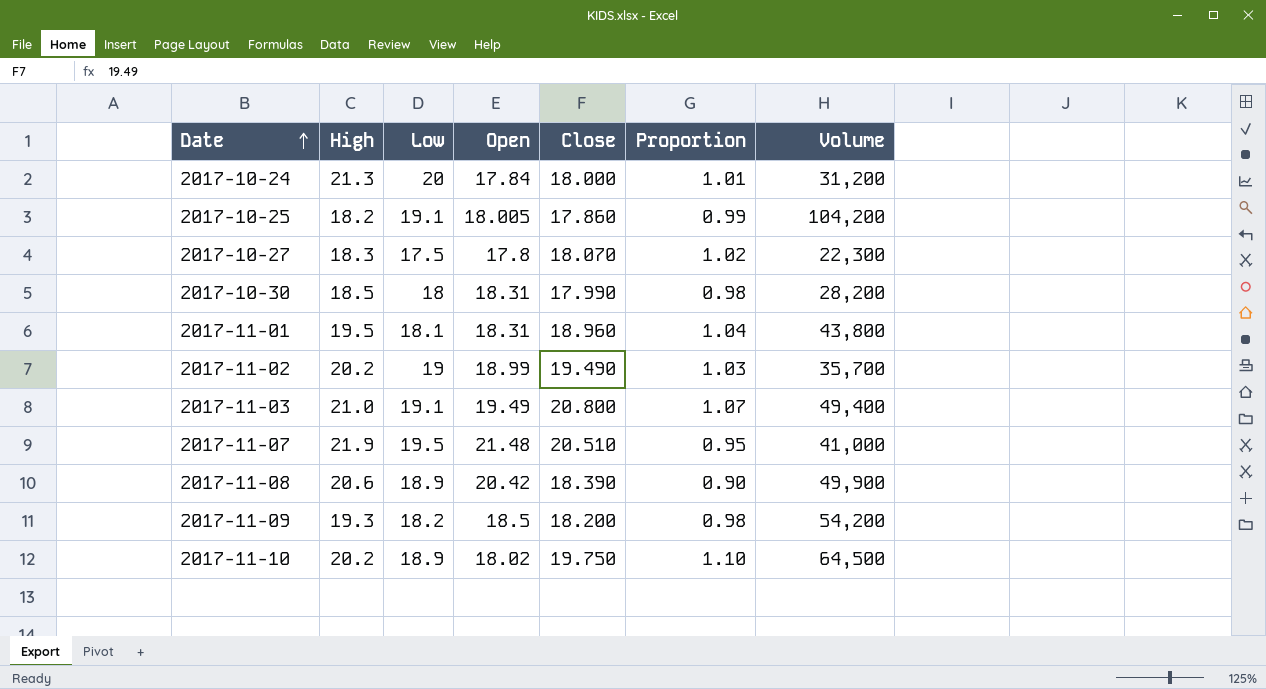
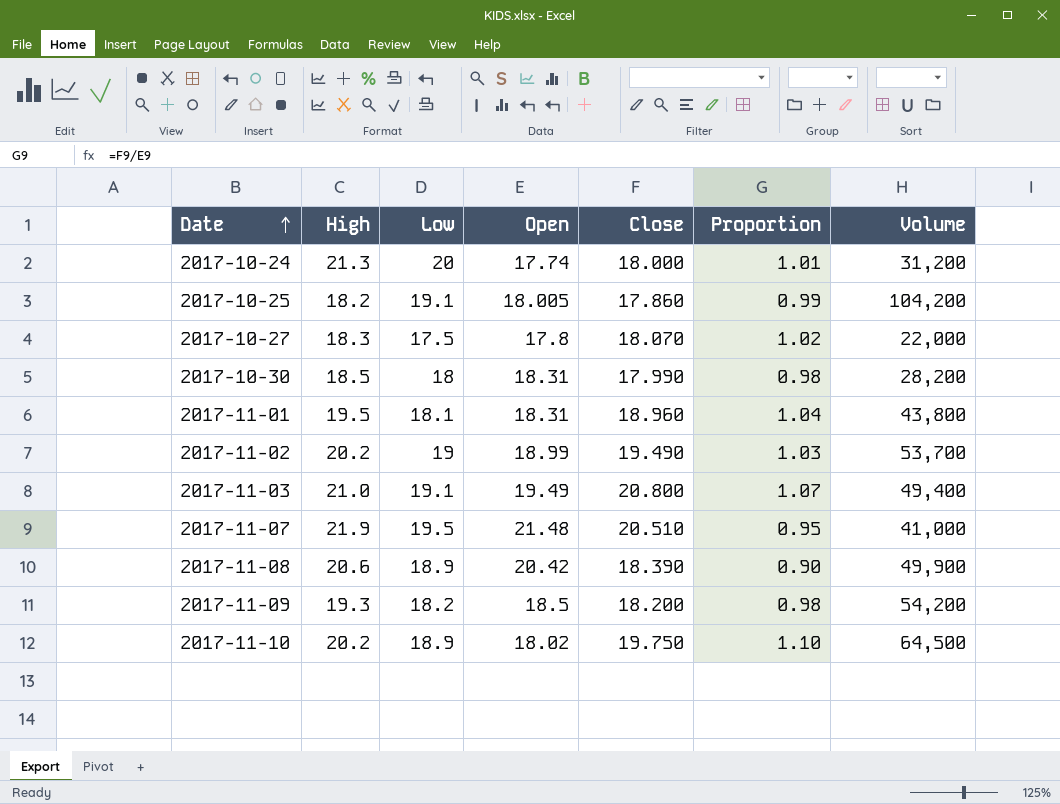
2017-10-24 | Open: 17.84 -> 17.74
2017-10-27 | Volume: 22,300 -> 22,000
2017-11-02 | Volume: 35,700 -> 53,700

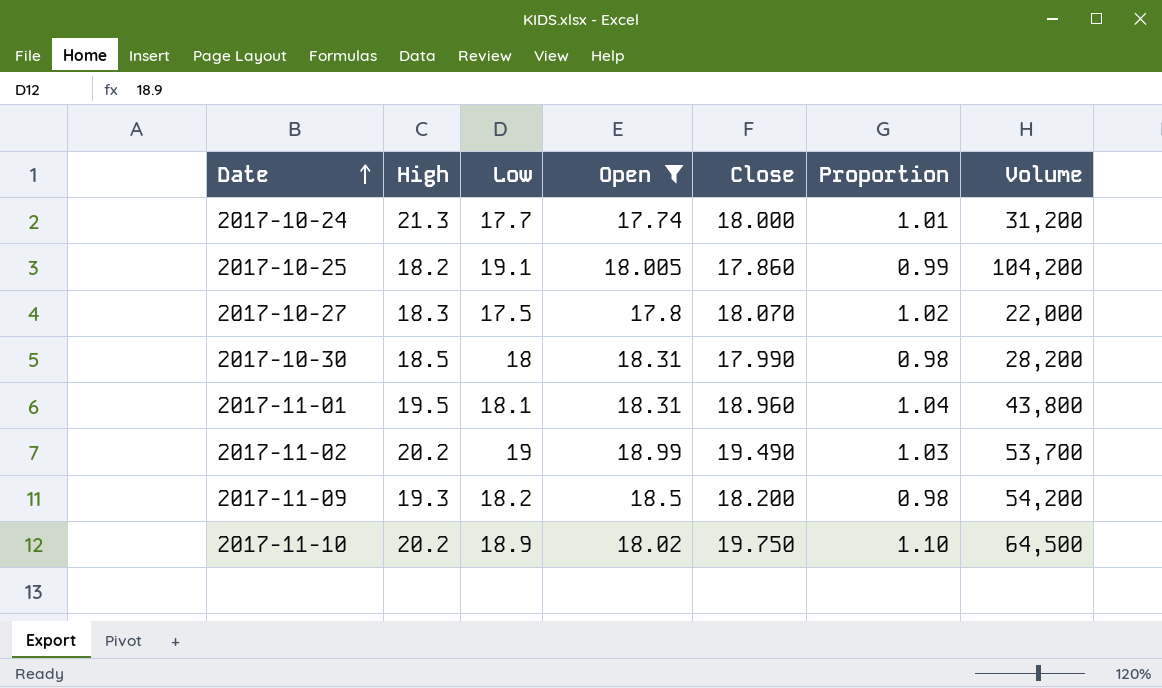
filter: none -> Open <= 18.99
2017-10-24 | Low: 20 -> 17.7

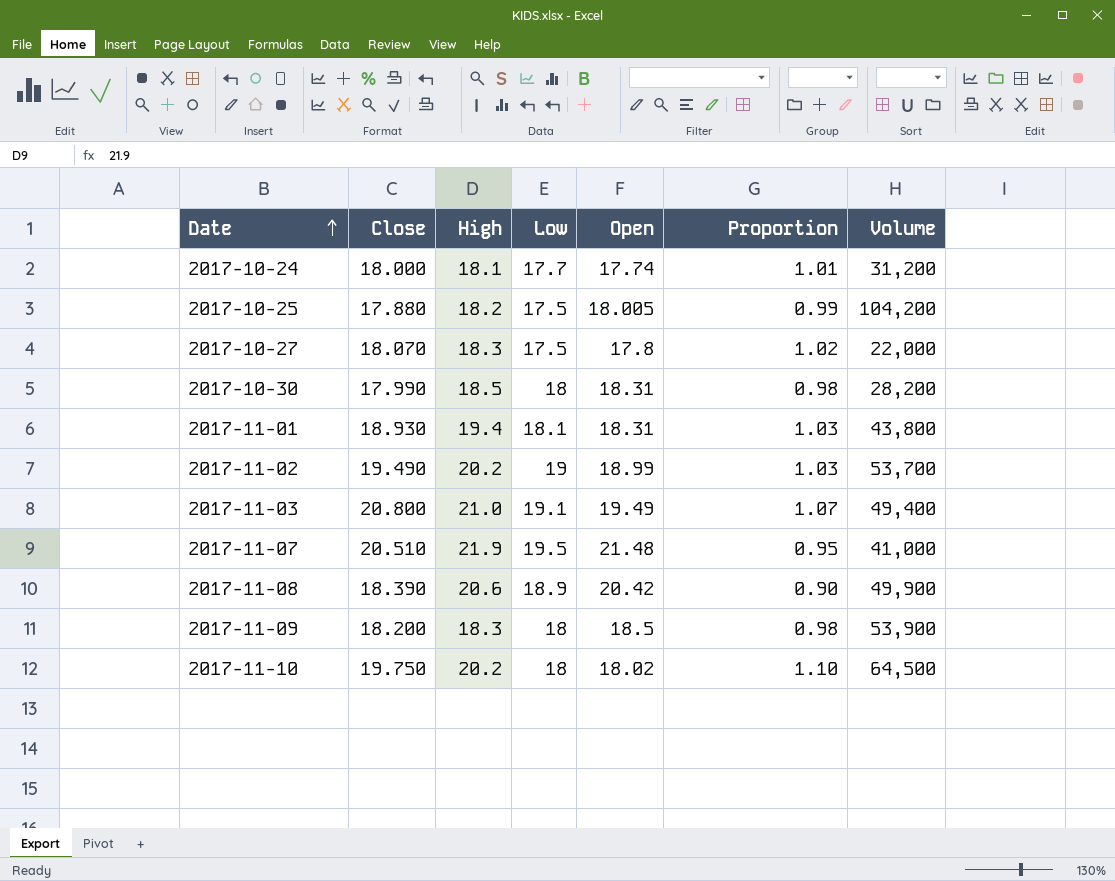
filter: Open <= 18.99 -> none
column Close | position: 5 -> 2
2017-10-24 | High: 21.3 -> 18.1
2017-10-25 | Close: 17.860 -> 17.880
2017-10-25 | Low: 19.1 -> 17.5
2017-11-01 | Close: 18.960 -> 18.930
2017-11-01 | High: 19.5 -> 19.4
2017-11-01 | Proportion: 1.04 -> 1.03
2017-11-09 | High: 19.3 -> 18.3
2017-11-09 | Low: 18.2 -> 18
2017-11-09 | Volume: 54,200 -> 53,900
2017-11-10 | Low: 18.9 -> 18

